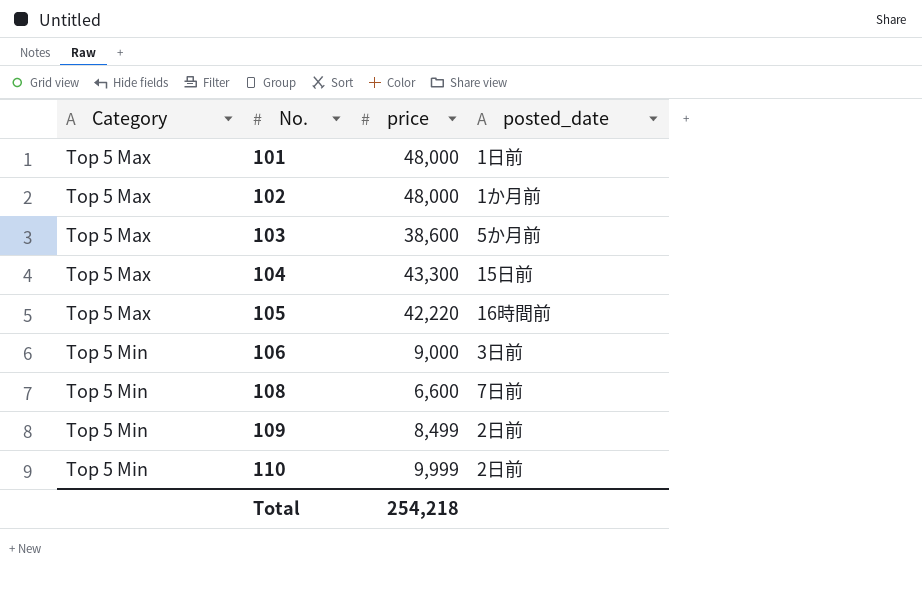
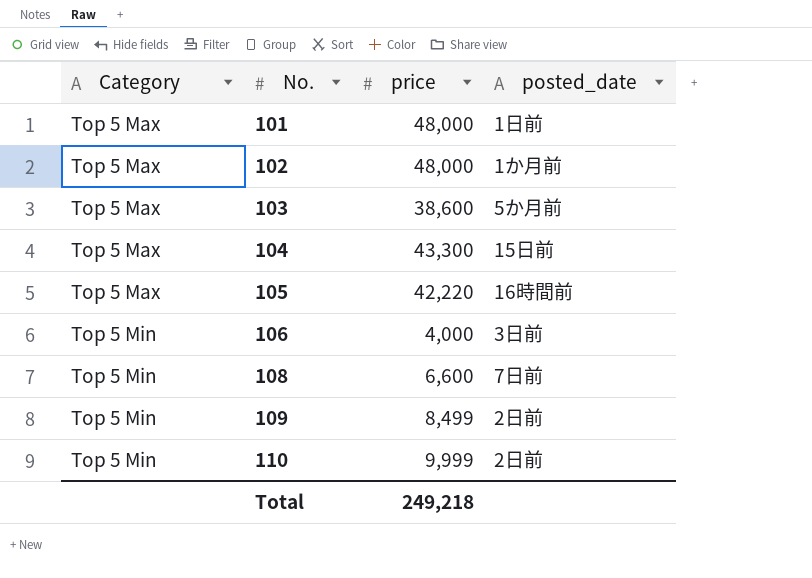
106 | price: 9,000 -> 4,000
Total | price: 254,218 -> 249,218

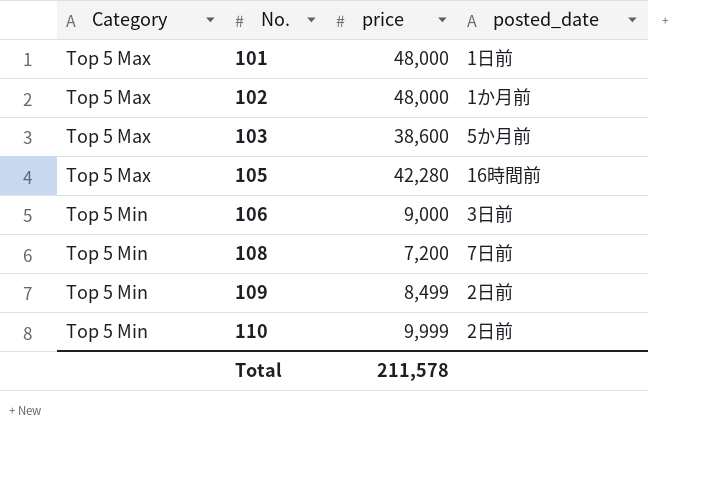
row 104: Top 5 Max | 43,300 | 15日前 -> none
105 | price: 42,220 -> 42,280
106 | price: 4,000 -> 9,000
108 | price: 6,600 -> 7,200
Total | price: 249,218 -> 211,578

